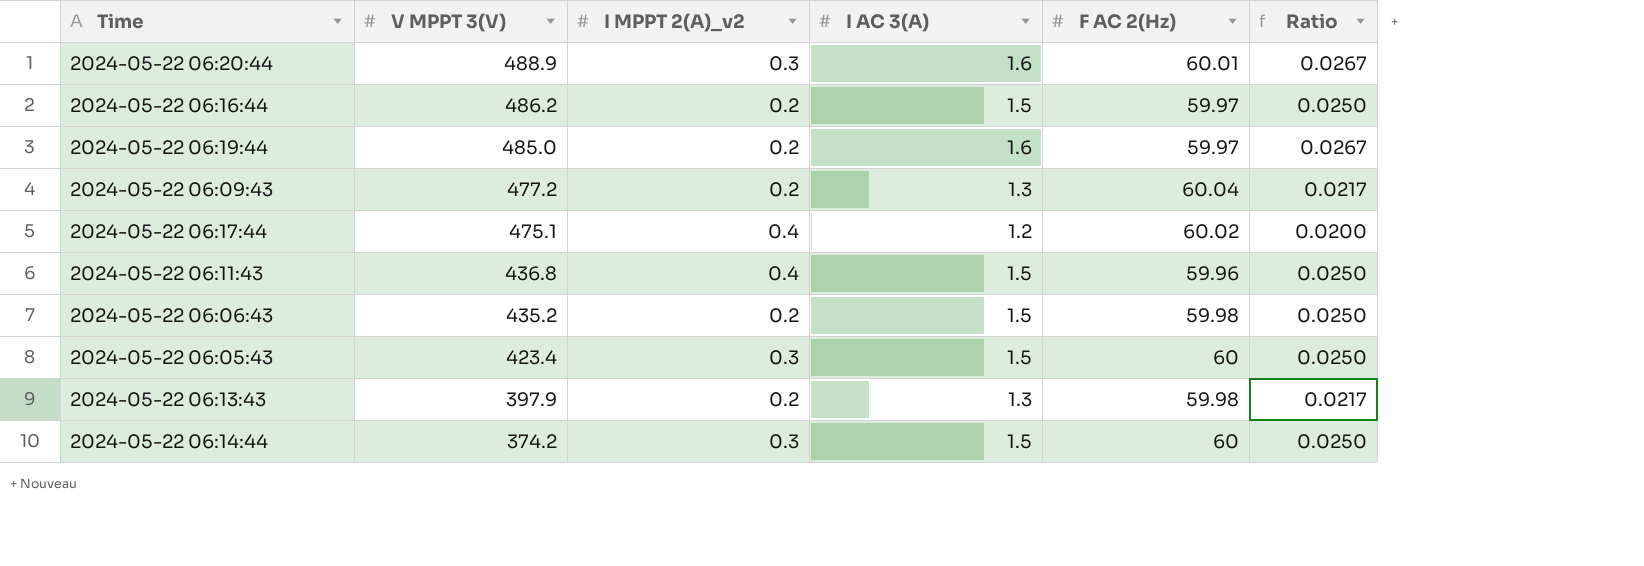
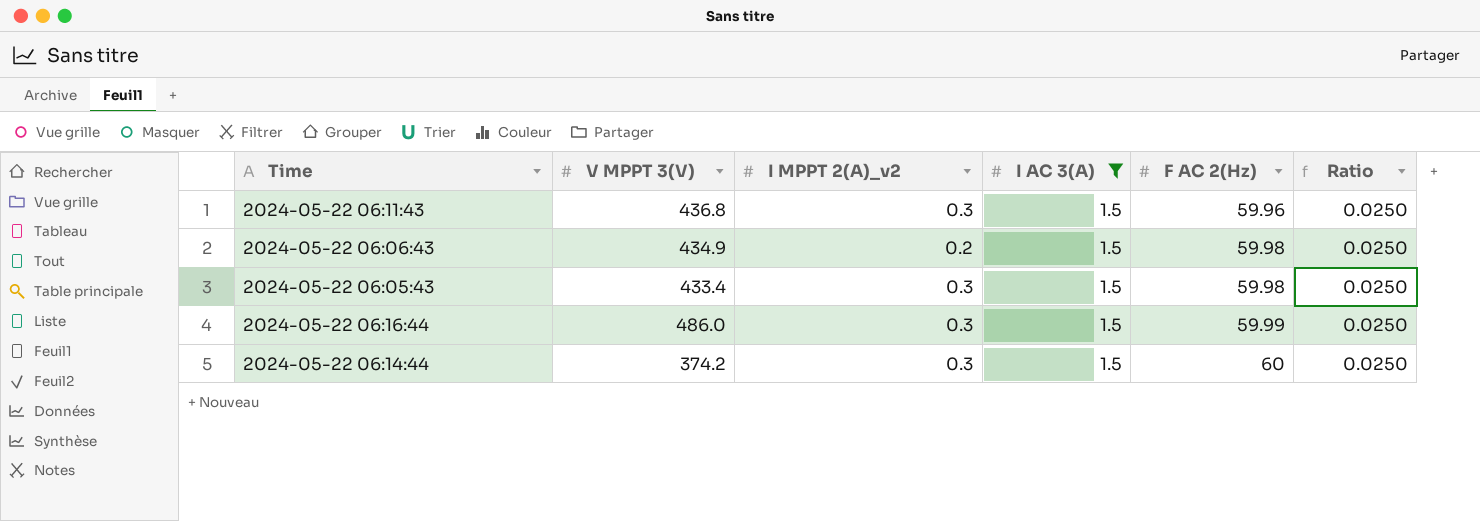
filter: none -> I AC 3(A) = 1.5
row order: V MPPT 3(V) descending -> F AC 2(Hz) ascending
2024-05-22 06:11:43 | I MPPT 2(A)_v2: 0.4 -> 0.3
2024-05-22 06:06:43 | V MPPT 3(V): 435.2 -> 434.9
2024-05-22 06:05:43 | V MPPT 3(V): 423.4 -> 433.4
2024-05-22 06:05:43 | F AC 2(Hz): 60 -> 59.98
2024-05-22 06:16:44 | V MPPT 3(V): 486.2 -> 486.0
2024-05-22 06:16:44 | I MPPT 2(A)_v2: 0.2 -> 0.3
2024-05-22 06:16:44 | F AC 2(Hz): 59.97 -> 59.99

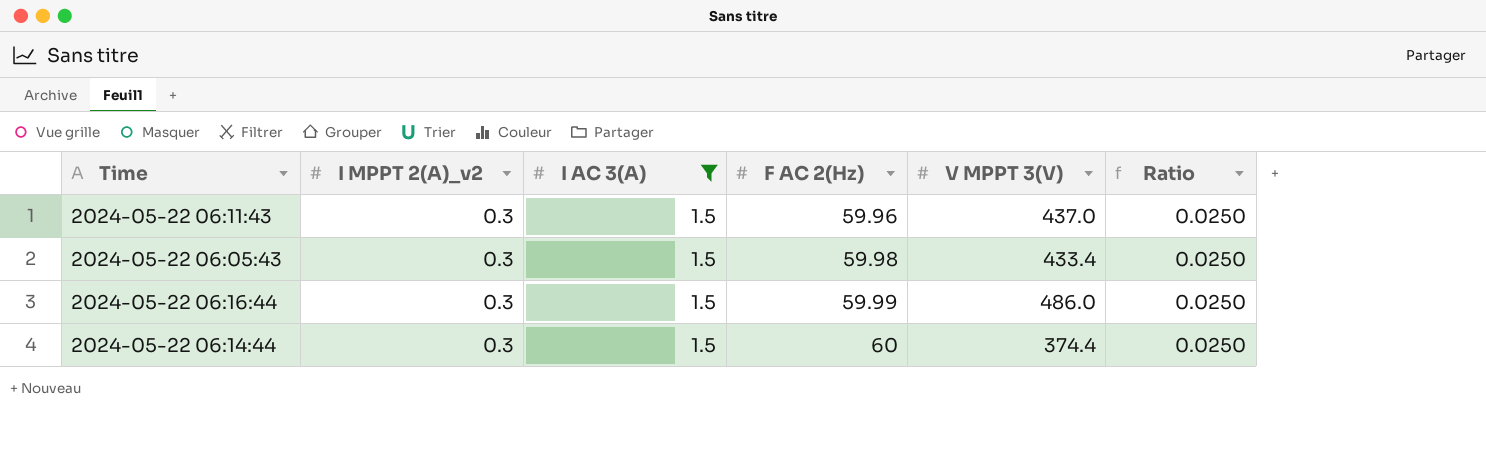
column V MPPT 3(V) | position: 2 -> 5
row 2024-05-22 06:06:43: 434.9 | 0.2 | 1.5 | 59.98 | 0.0250 -> none
2024-05-22 06:11:43 | V MPPT 3(V): 436.8 -> 437.0
2024-05-22 06:14:44 | V MPPT 3(V): 374.2 -> 374.4

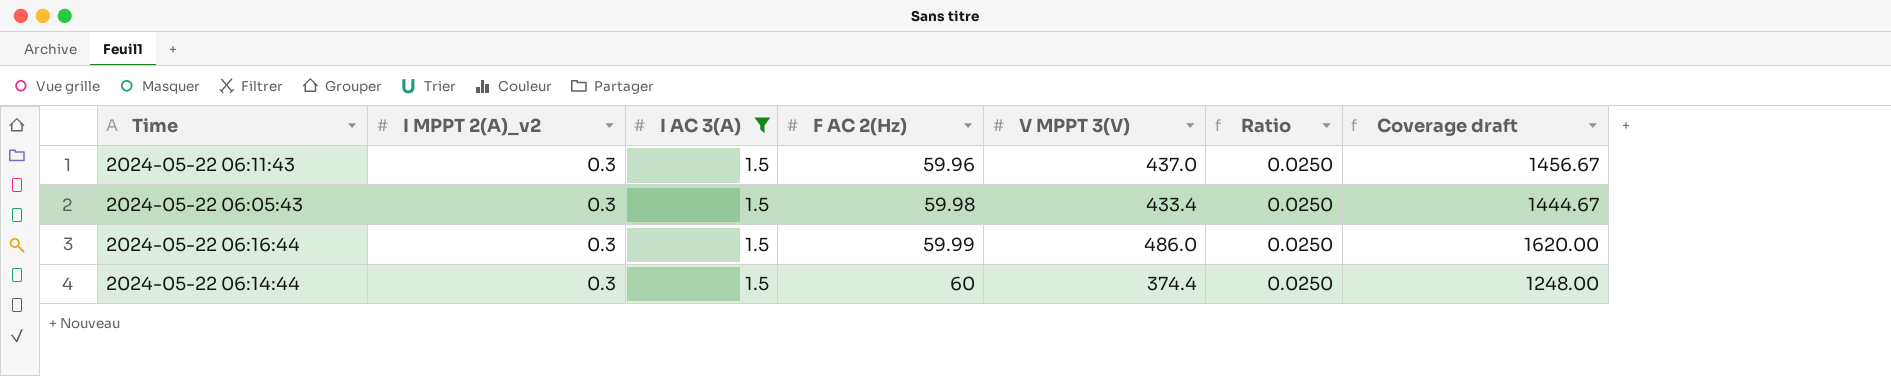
column Coverage draft | formula: none -> [V MPPT 3(V)] / [I MPPT 2(A)_v2]

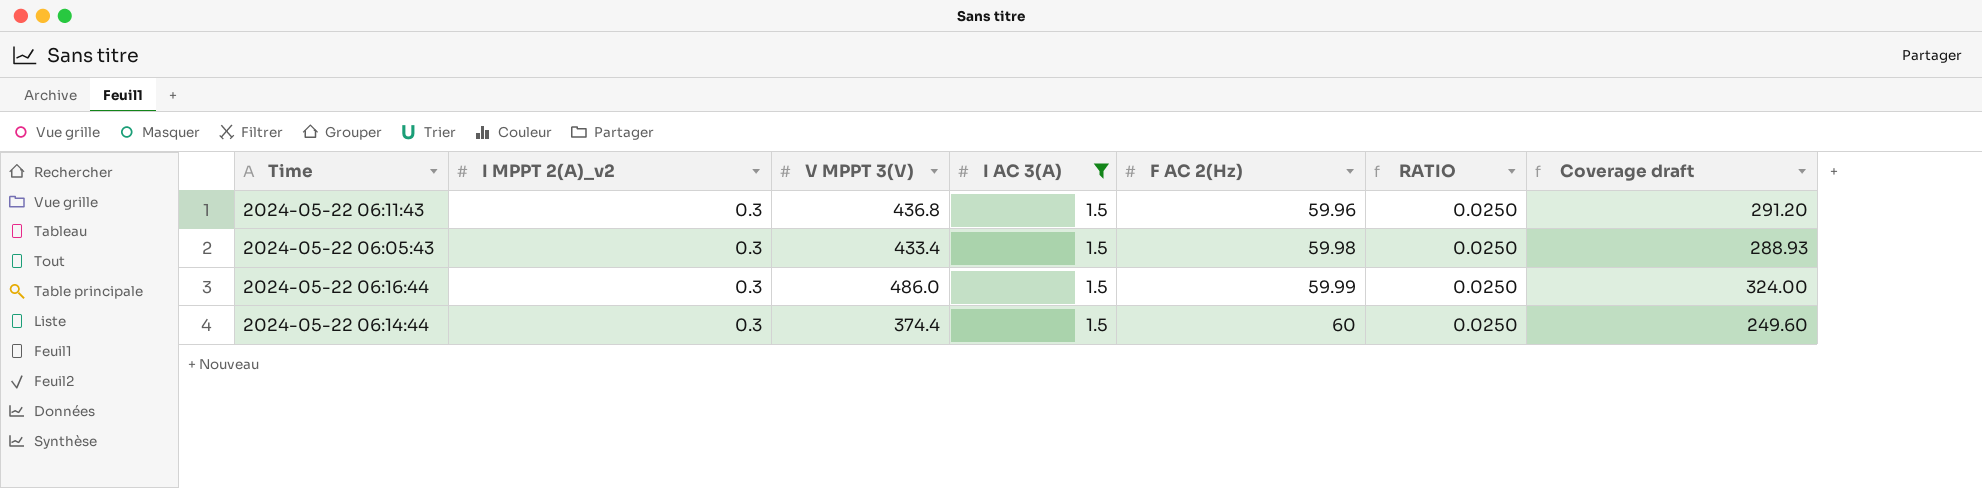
column V MPPT 3(V) | position: 5 -> 3
column name: Ratio -> RATIO
column Coverage draft | formula: [V MPPT 3(V)] / [I MPPT 2(A)_v2] -> [V MPPT 3(V)] / [I AC 3(A)]
2024-05-22 06:11:43 | V MPPT 3(V): 437.0 -> 436.8

